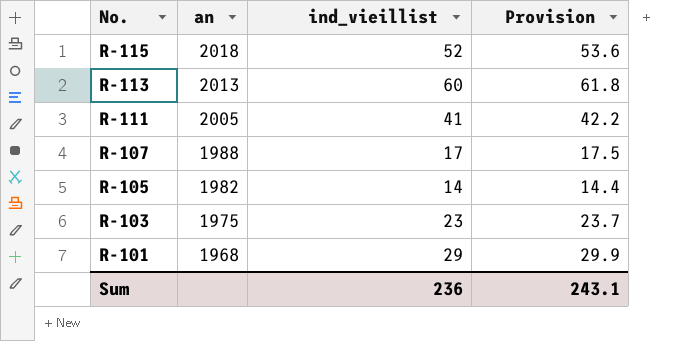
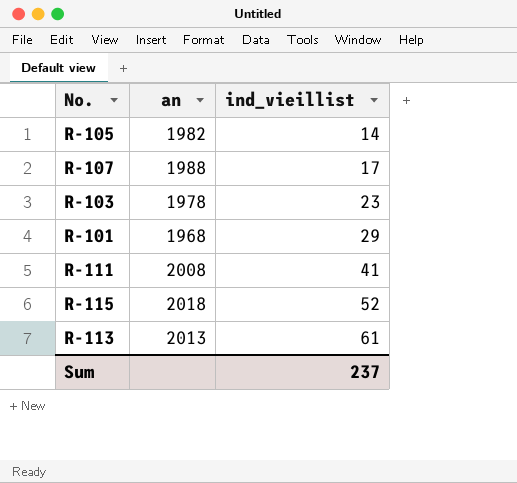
row order: No. descending -> ind_vieillist ascending
column Provision | formula: [ind_vieillist] * 1.03 -> none
R-103 | an: 1975 -> 1978
R-111 | an: 2005 -> 2008
R-113 | ind_vieillist: 60 -> 61
Sum | ind_vieillist: 236 -> 237

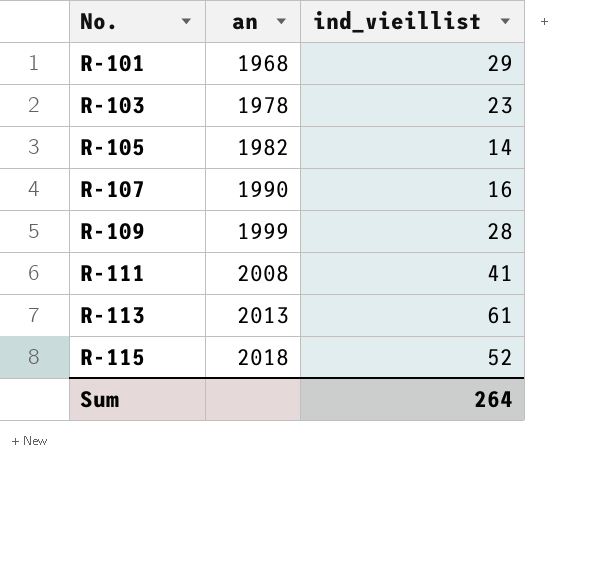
row order: ind_vieillist ascending -> No. ascending
R-107 | an: 1988 -> 1990
R-107 | ind_vieillist: 17 -> 16
row R-109: none -> 1999 | 28
Sum | ind_vieillist: 237 -> 264

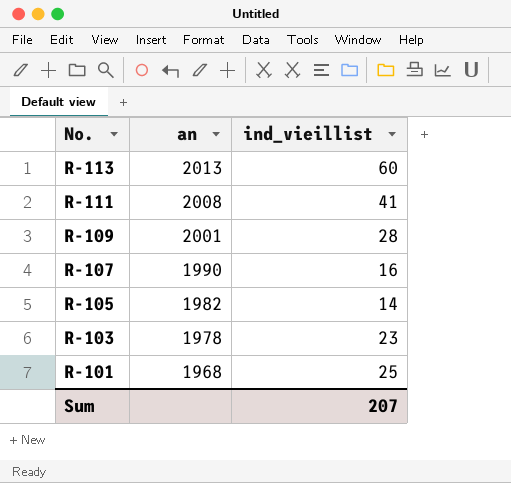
row order: No. ascending -> No. descending
row R-115: 2018 | 52 -> none
R-113 | ind_vieillist: 61 -> 60
R-109 | an: 1999 -> 2001
R-101 | ind_vieillist: 29 -> 25
Sum | ind_vieillist: 264 -> 207

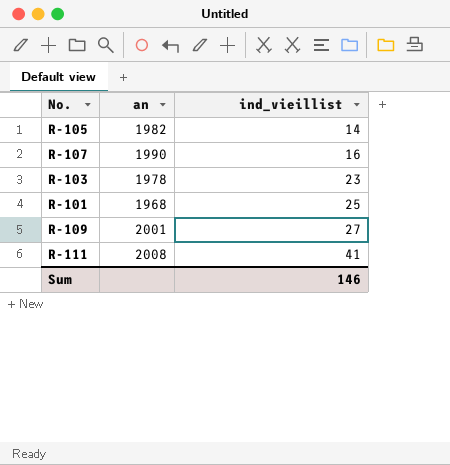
row order: No. descending -> ind_vieillist ascending
row R-113: 2013 | 60 -> none
R-109 | ind_vieillist: 28 -> 27
Sum | ind_vieillist: 207 -> 146

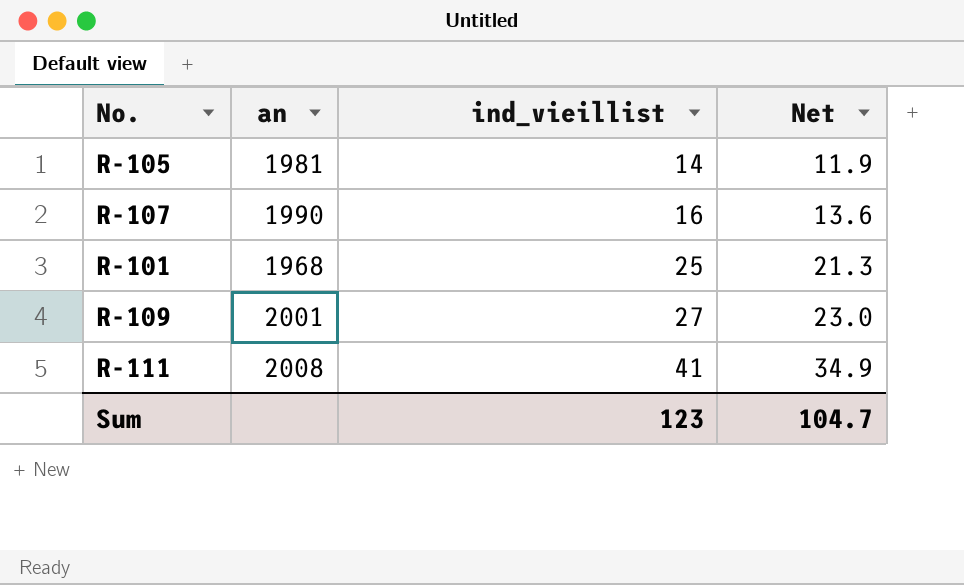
column Net | formula: none -> [ind_vieillist] * 0.85
row R-103: 1978 | 23 -> none
R-105 | an: 1982 -> 1981
Sum | ind_vieillist: 146 -> 123

